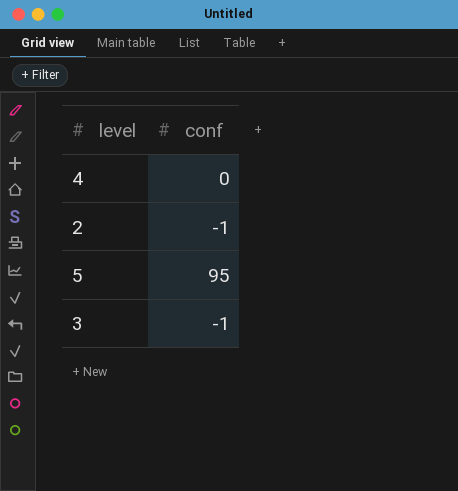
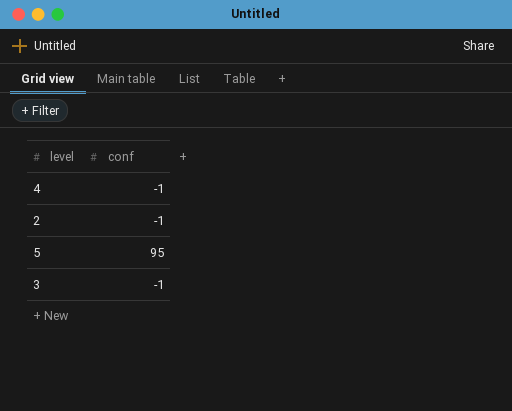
4 | conf: 0 -> -1

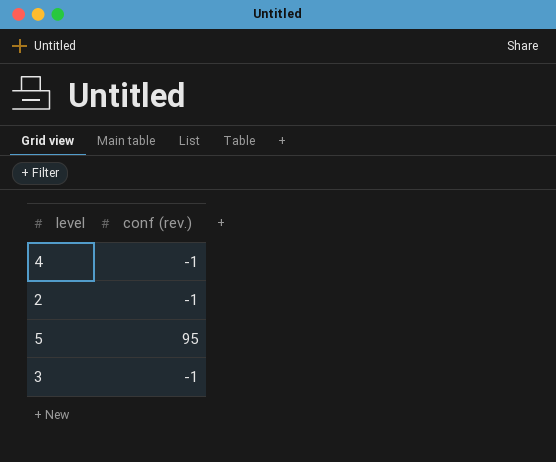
column name: conf -> conf (rev.)

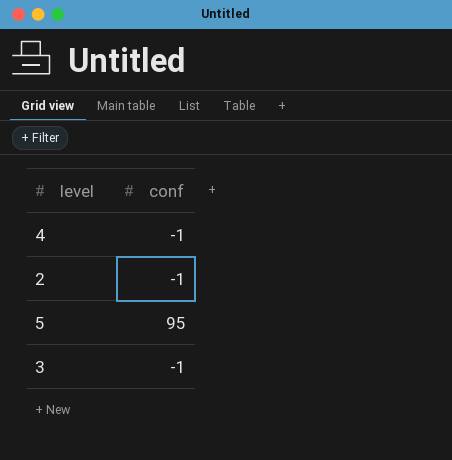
column name: conf (rev.) -> conf

